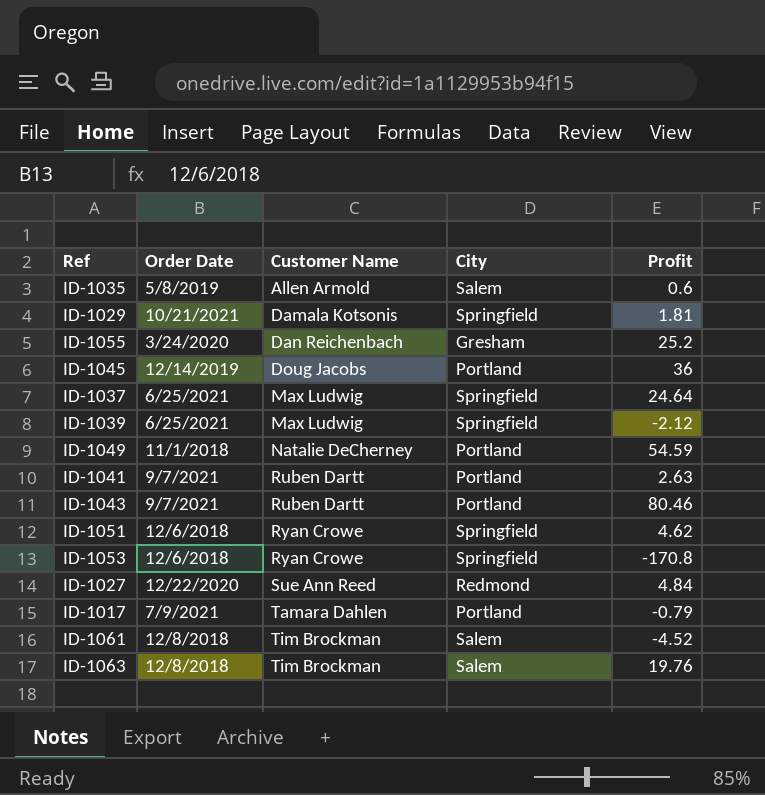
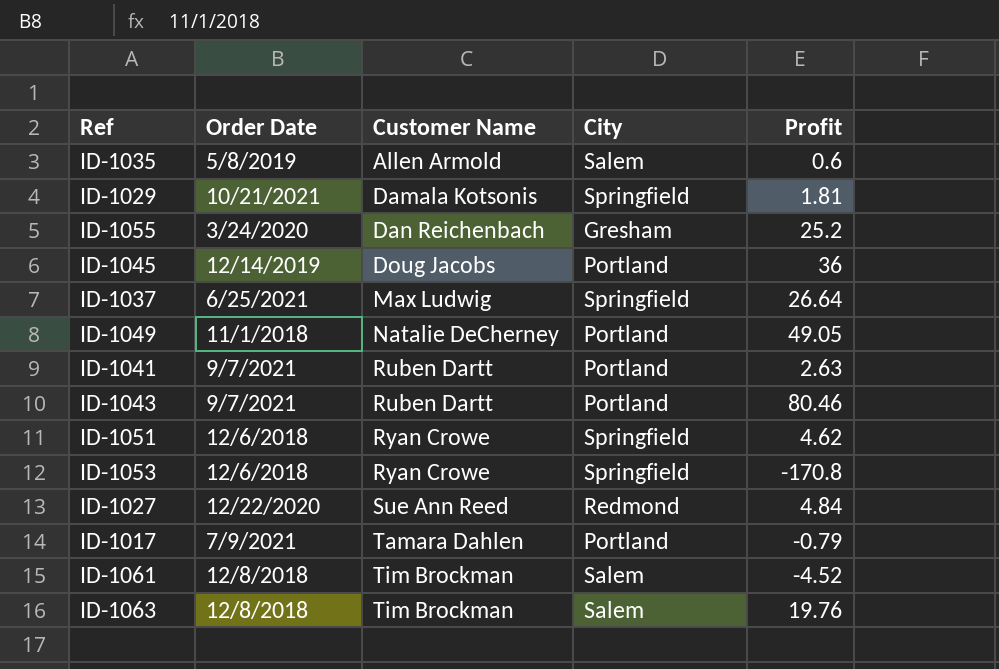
row ID-1039: 6/25/2021 | Max Ludwig | Springfield | -2.12 -> none
ID-1037 | Profit: 24.64 -> 26.64
ID-1049 | Profit: 54.59 -> 49.05

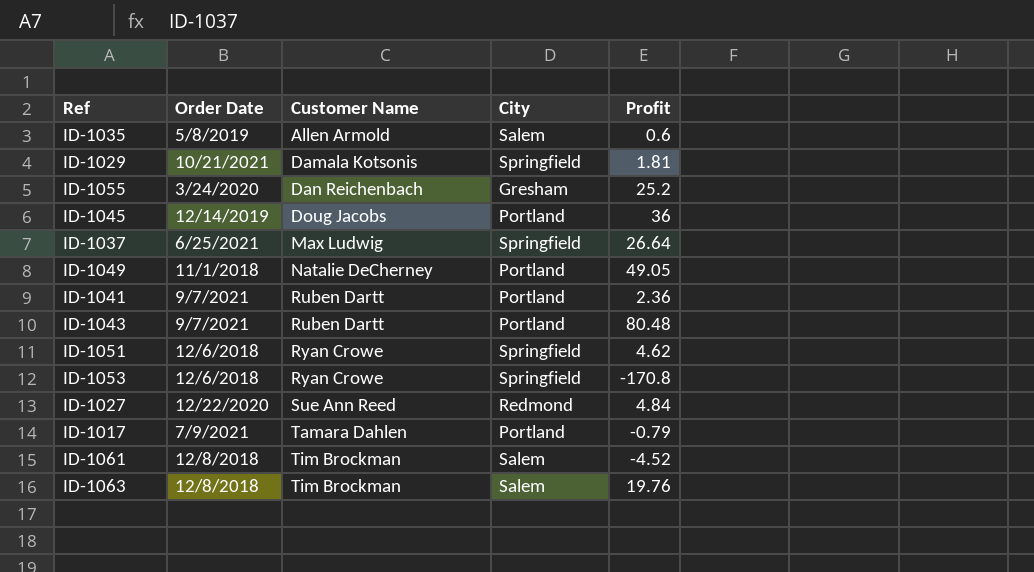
ID-1041 | Profit: 2.63 -> 2.36
ID-1043 | Profit: 80.46 -> 80.48

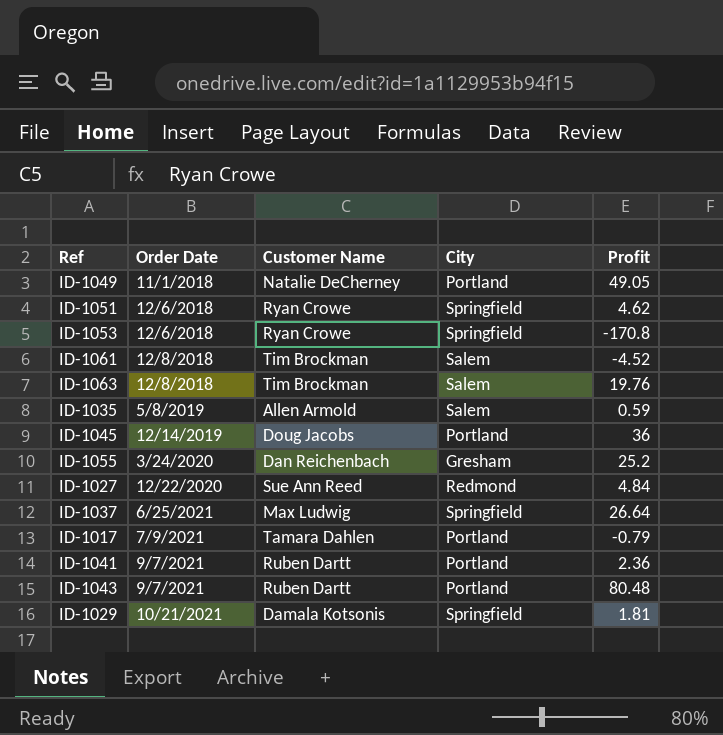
row order: Customer Name ascending -> Order Date ascending
ID-1035 | Profit: 0.6 -> 0.59

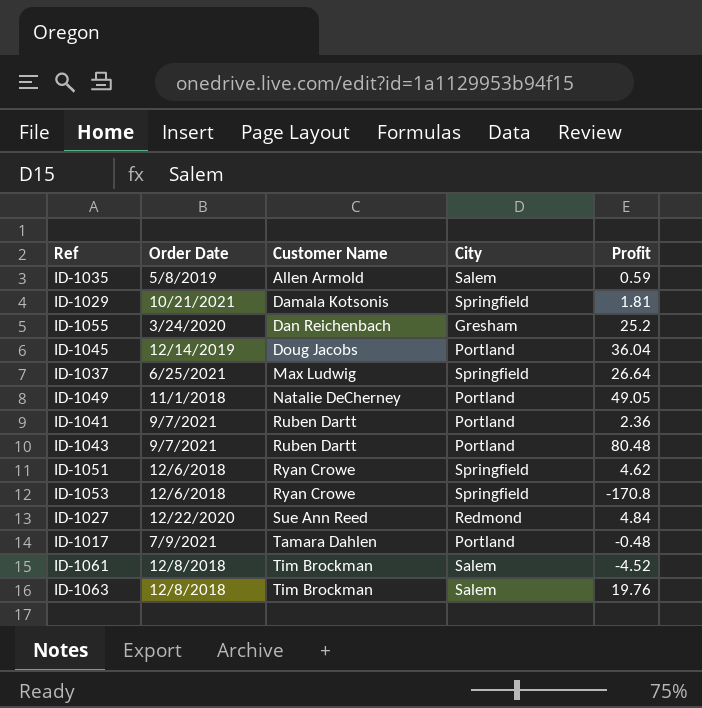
row order: Order Date ascending -> Customer Name ascending
ID-1045 | Profit: 36 -> 36.04
ID-1017 | Profit: -0.79 -> -0.48

